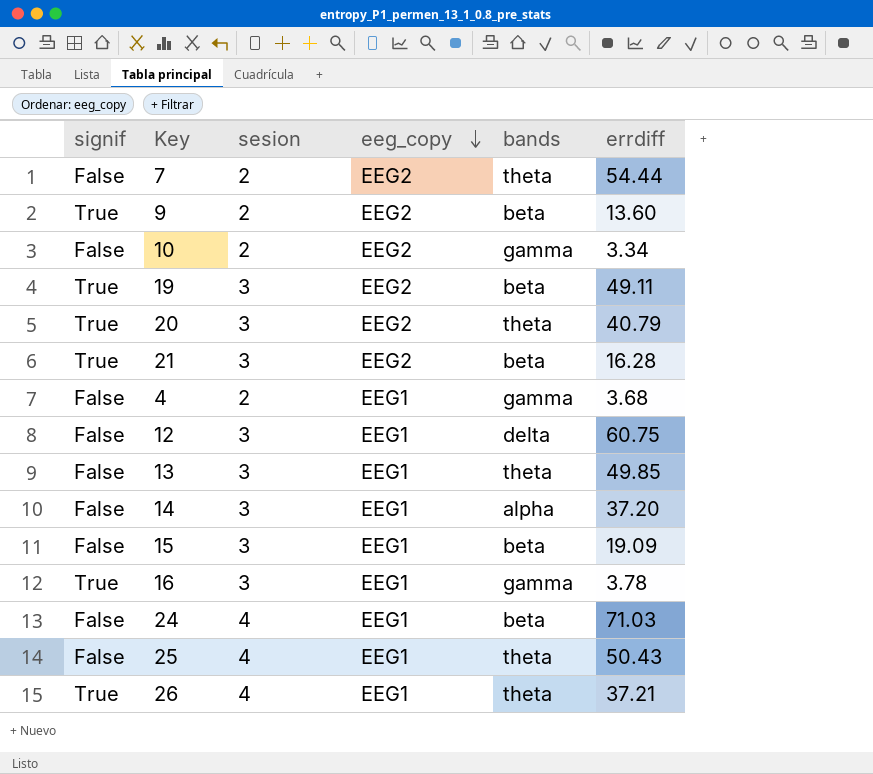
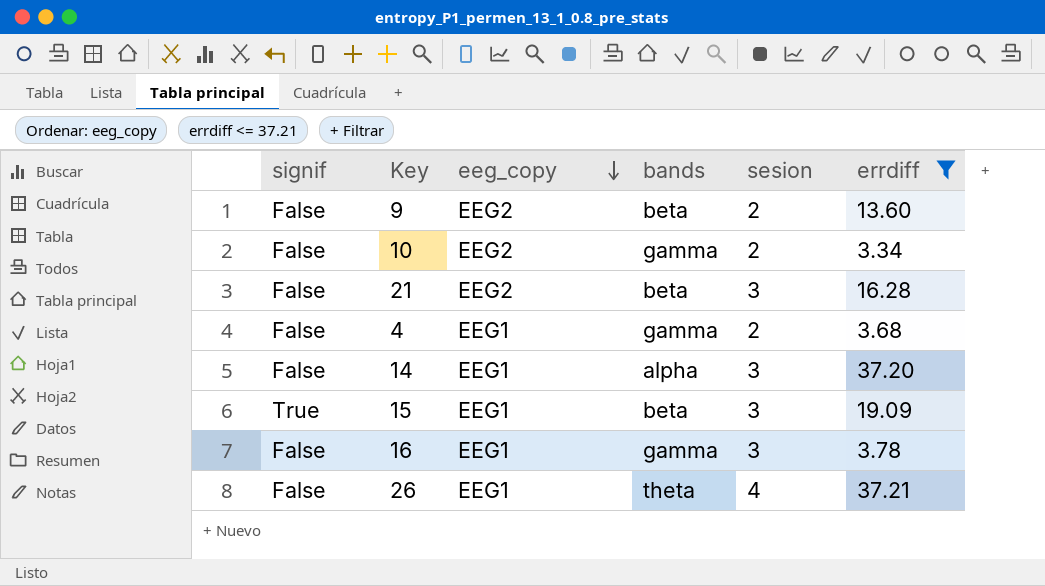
filter: none -> errdiff <= 37.21
column sesion | position: 3 -> 5
9 | signif: True -> False
21 | signif: True -> False
15 | signif: False -> True
16 | signif: True -> False
26 | signif: True -> False

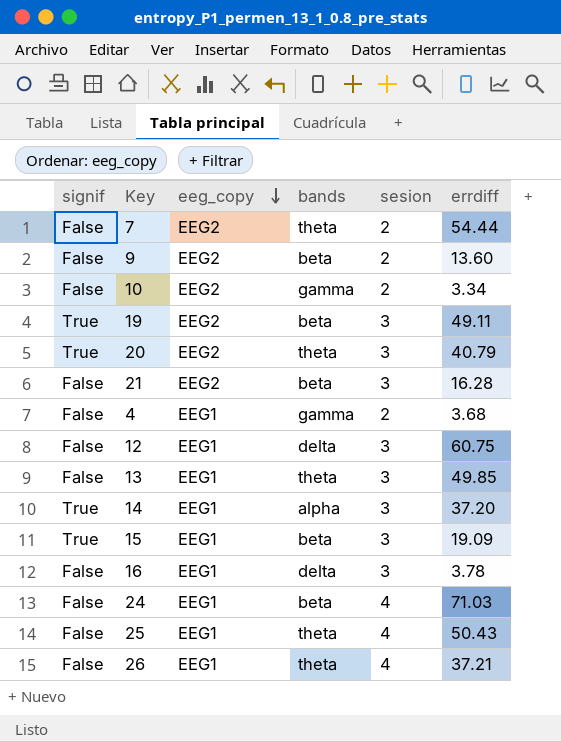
filter: errdiff <= 37.21 -> none
14 | signif: False -> True
16 | bands: gamma -> delta

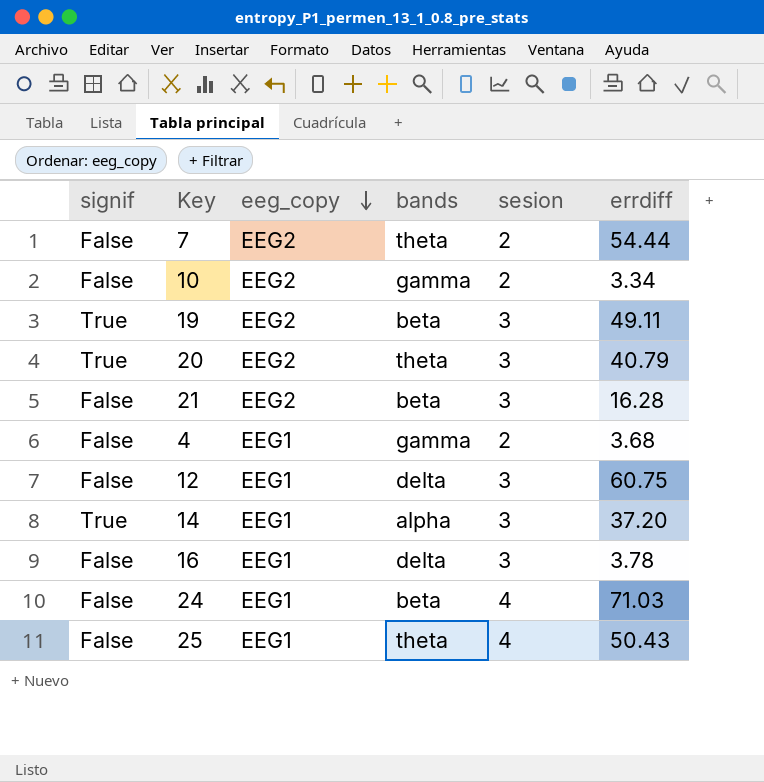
row 9: False | EEG2 | beta | 2 | 13.60 -> none
row 13: False | EEG1 | theta | 3 | 49.85 -> none
row 15: True | EEG1 | beta | 3 | 19.09 -> none
row 26: False | EEG1 | theta | 4 | 37.21 -> none

